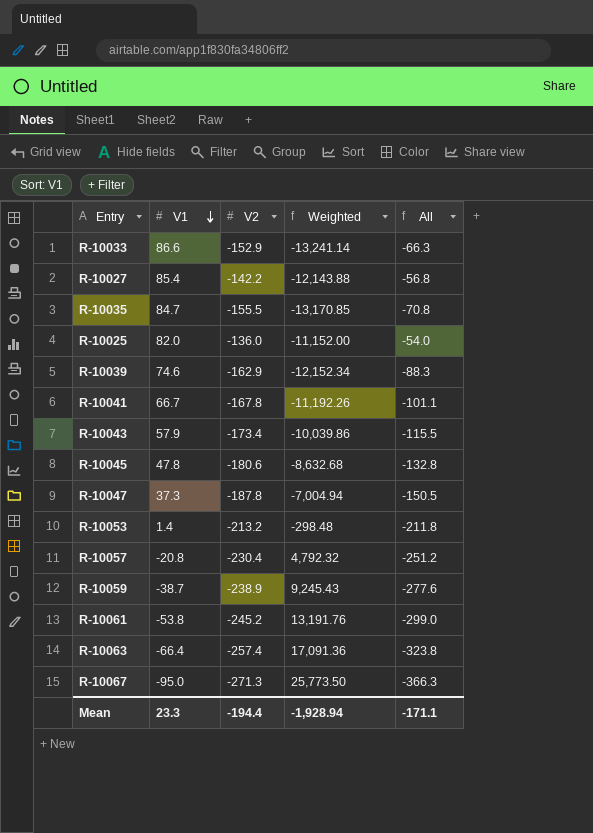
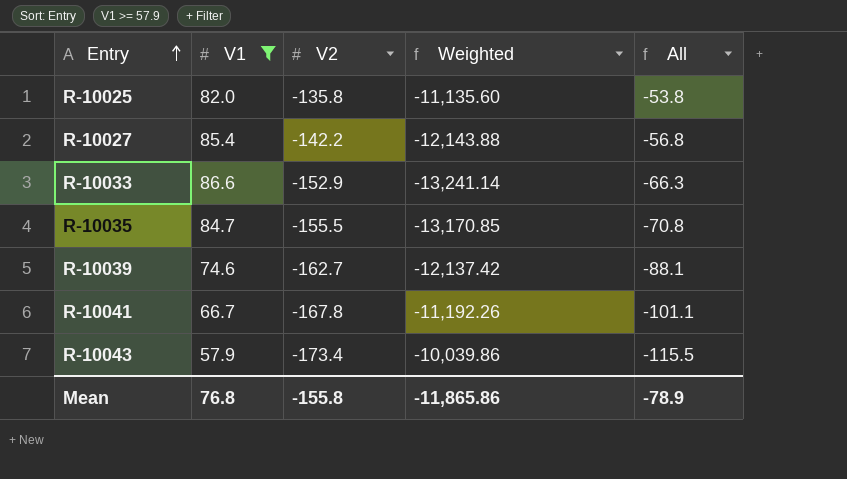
filter: none -> V1 >= 57.9
row order: V1 descending -> Entry ascending
R-10025 | V2: -136.0 -> -135.8
R-10025 | Weighted: -11,152.00 -> -11,135.60
R-10025 | All: -54.0 -> -53.8
R-10039 | V2: -162.9 -> -162.7
R-10039 | Weighted: -12,152.34 -> -12,137.42
R-10039 | All: -88.3 -> -88.1
Mean | V1: 23.3 -> 76.8
Mean | V2: -194.4 -> -155.8
Mean | Weighted: -1,928.94 -> -11,865.86
Mean | All: -171.1 -> -78.9

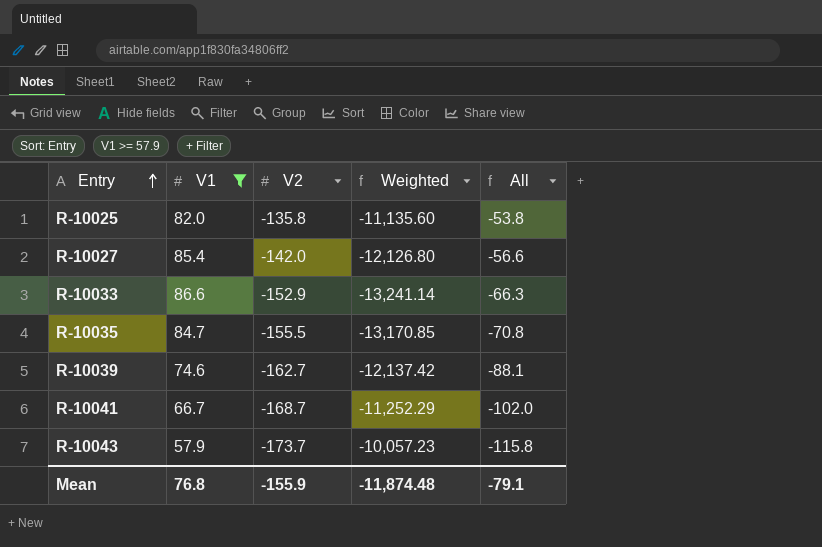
R-10027 | V2: -142.2 -> -142.0
R-10027 | Weighted: -12,143.88 -> -12,126.80
R-10027 | All: -56.8 -> -56.6
R-10041 | V2: -167.8 -> -168.7
R-10041 | Weighted: -11,192.26 -> -11,252.29
R-10041 | All: -101.1 -> -102.0
R-10043 | V2: -173.4 -> -173.7
R-10043 | Weighted: -10,039.86 -> -10,057.23
R-10043 | All: -115.5 -> -115.8
Mean | V2: -155.8 -> -155.9
Mean | Weighted: -11,865.86 -> -11,874.48
Mean | All: -78.9 -> -79.1

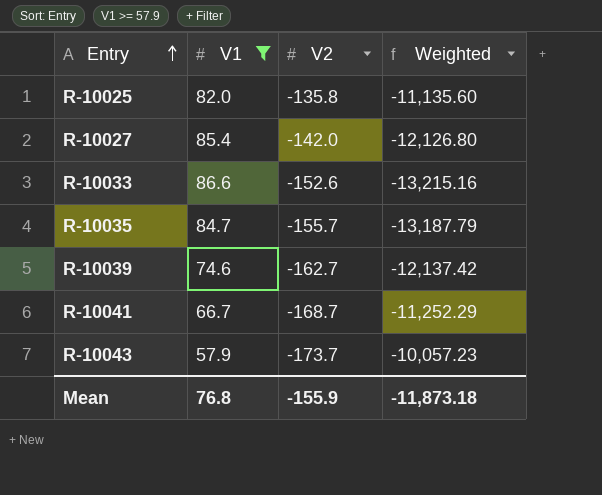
column All | formula: [V1] + [V2] -> none
R-10033 | V2: -152.9 -> -152.6
R-10033 | Weighted: -13,241.14 -> -13,215.16
R-10035 | V2: -155.5 -> -155.7
R-10035 | Weighted: -13,170.85 -> -13,187.79
Mean | Weighted: -11,874.48 -> -11,873.18

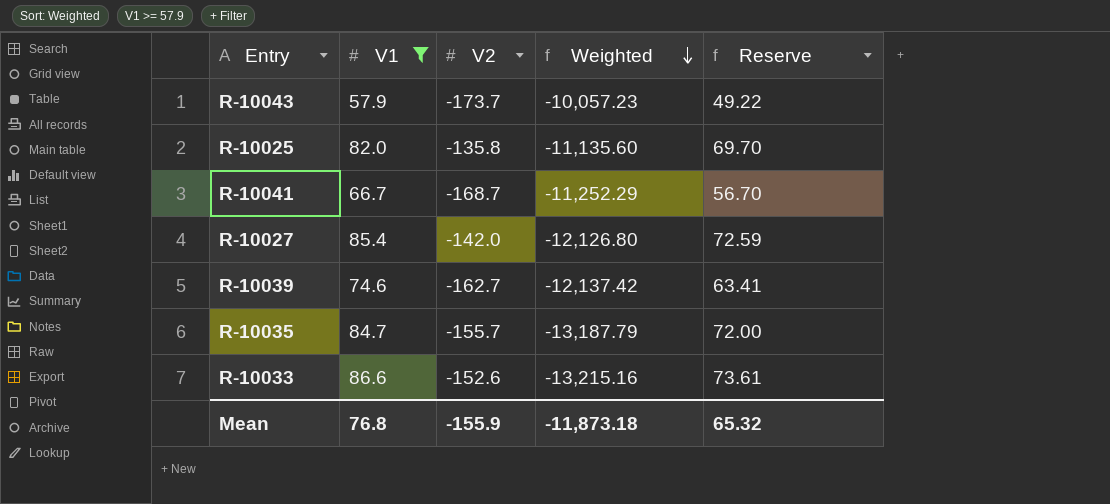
row order: Entry ascending -> Weighted descending
column Reserve | formula: none -> [V1] * 0.85

